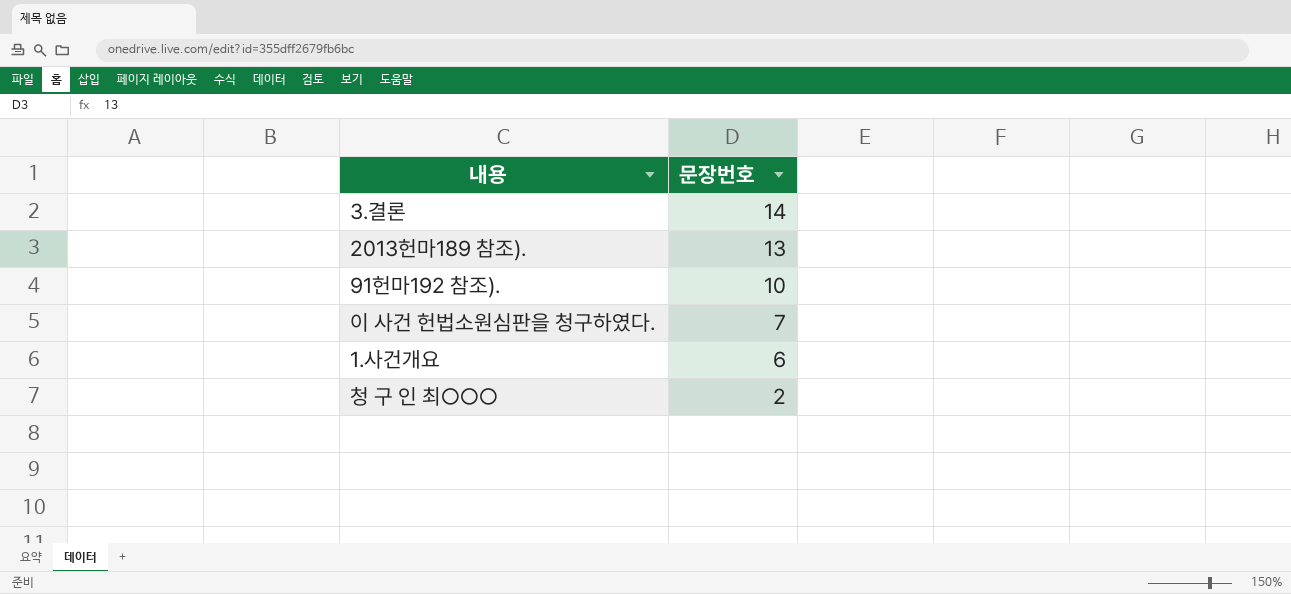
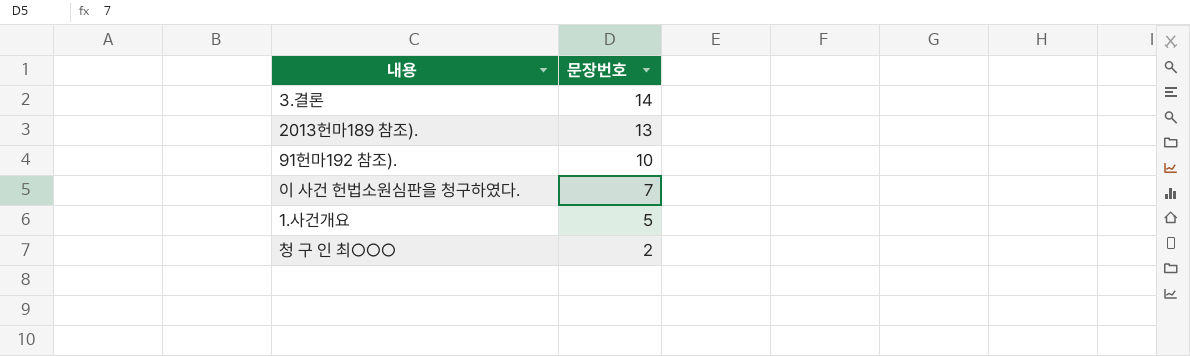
1.사건개요 | 문장번호: 6 -> 5

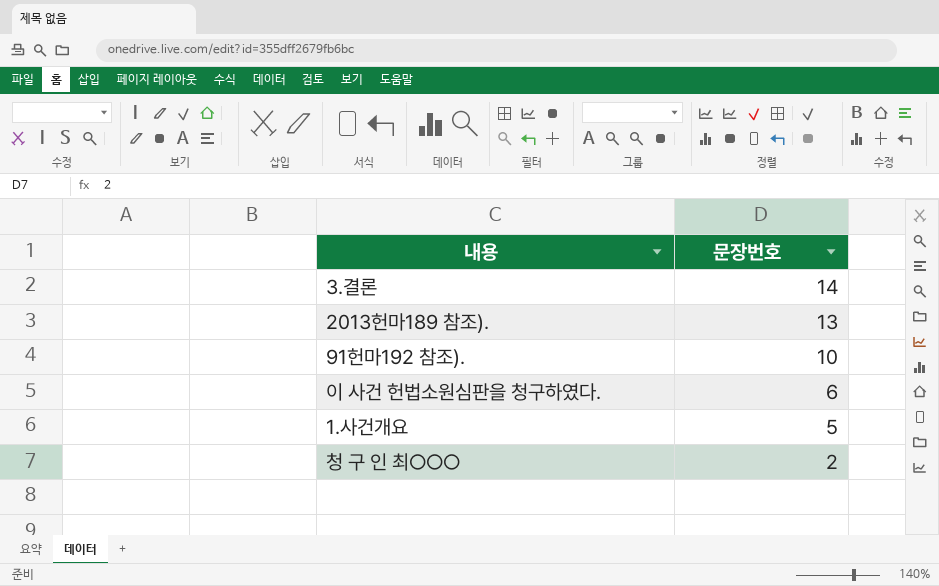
이 사건 헌법소원심판을 청구하였다. | 문장번호: 7 -> 6

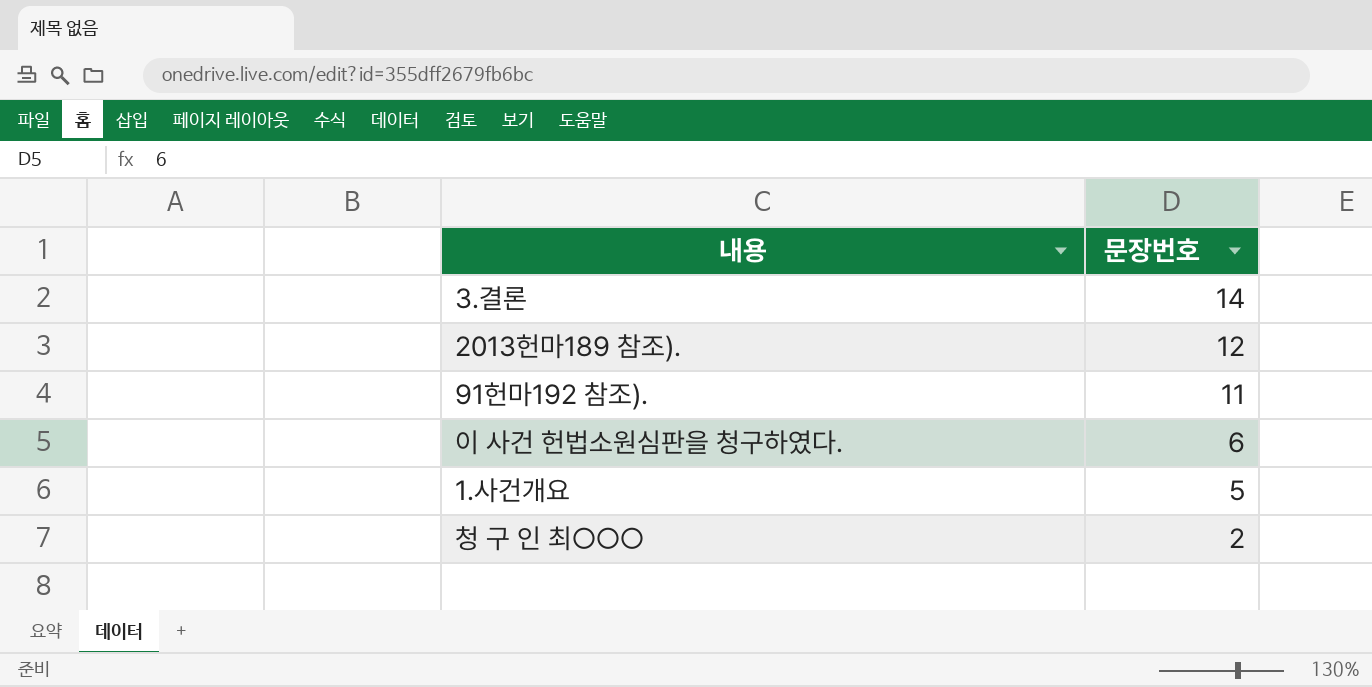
2013헌마189 참조). | 문장번호: 13 -> 12
91헌마192 참조). | 문장번호: 10 -> 11

